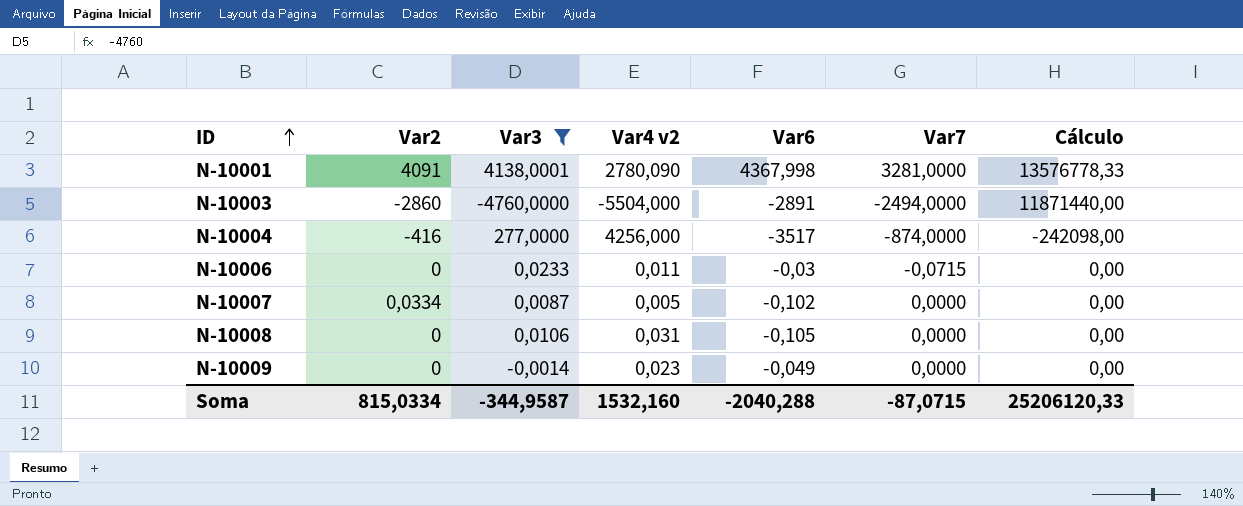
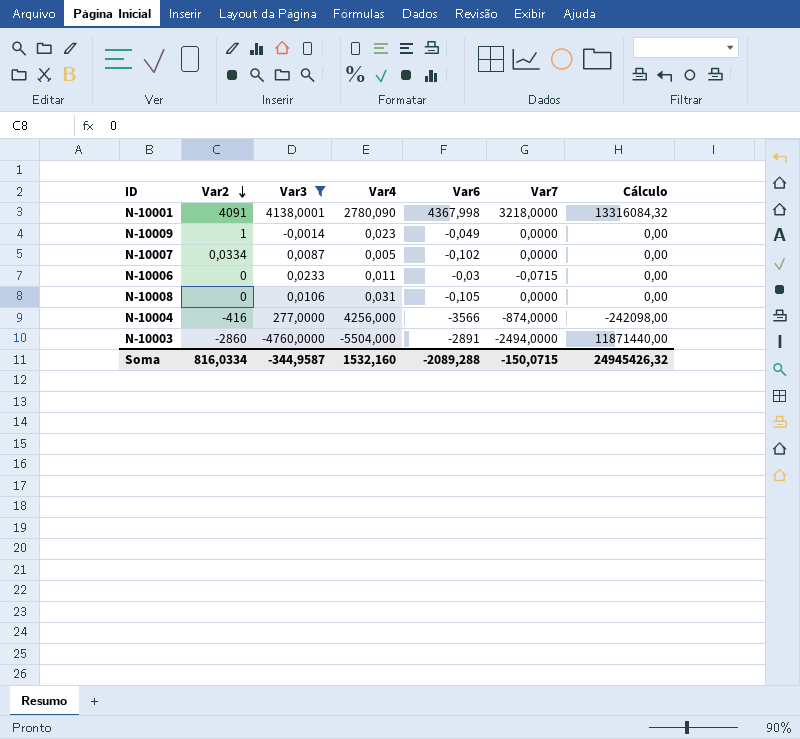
row order: ID ascending -> Var2 descending
column name: Var4 v2 -> Var4
N-10001 | Var7: 3281,0000 -> 3218,0000
N-10001 | Cálculo: 13576778,33 -> 13316084,32
N-10009 | Var2: 0 -> 1
N-10004 | Var6: -3517 -> -3566
Soma | Var2: 815,0334 -> 816,0334
Soma | Var6: -2040,288 -> -2089,288
Soma | Var7: -87,0715 -> -150,0715
Soma | Cálculo: 25206120,33 -> 24945426,32

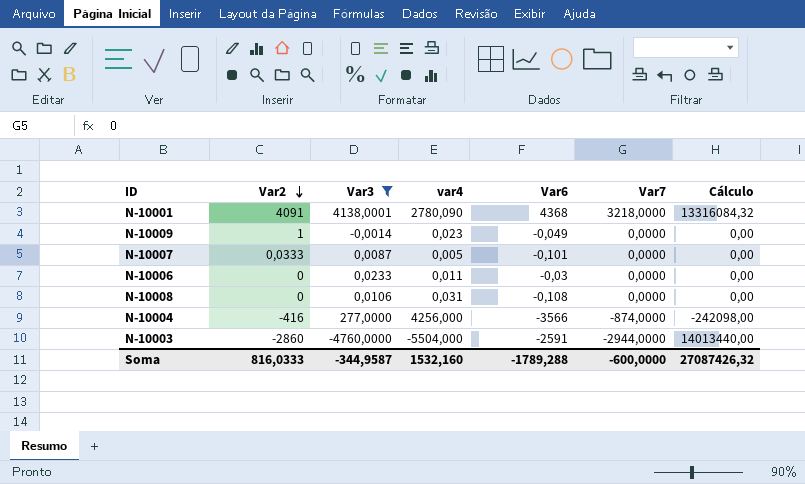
column name: Var4 -> var4
N-10001 | Var6: 4367,998 -> 4368
N-10007 | Var2: 0,0334 -> 0,0333
N-10007 | Var6: -0,102 -> -0,101
N-10006 | Var7: -0,0715 -> 0,0000
N-10008 | Var6: -0,105 -> -0,108
N-10003 | Var6: -2891 -> -2591
N-10003 | Var7: -2494,0000 -> -2944,0000
N-10003 | Cálculo: 11871440,00 -> 14013440,00
Soma | Var2: 816,0334 -> 816,0333
Soma | Var6: -2089,288 -> -1789,288
Soma | Var7: -150,0715 -> -600,0000
Soma | Cálculo: 24945426,32 -> 27087426,32

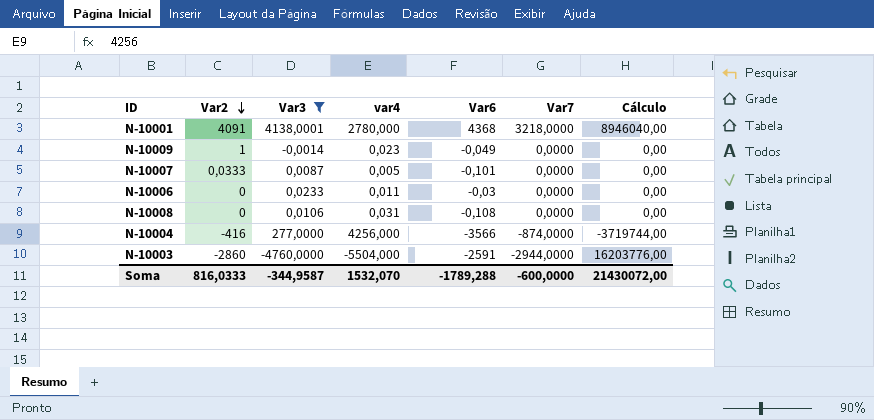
column Cálculo | formula: [Var3] * [Var7] -> [var4] * [Var7]
N-10001 | var4: 2780,090 -> 2780,000
Soma | var4: 1532,160 -> 1532,070
Soma | Cálculo: 27087426,32 -> 21430072,00

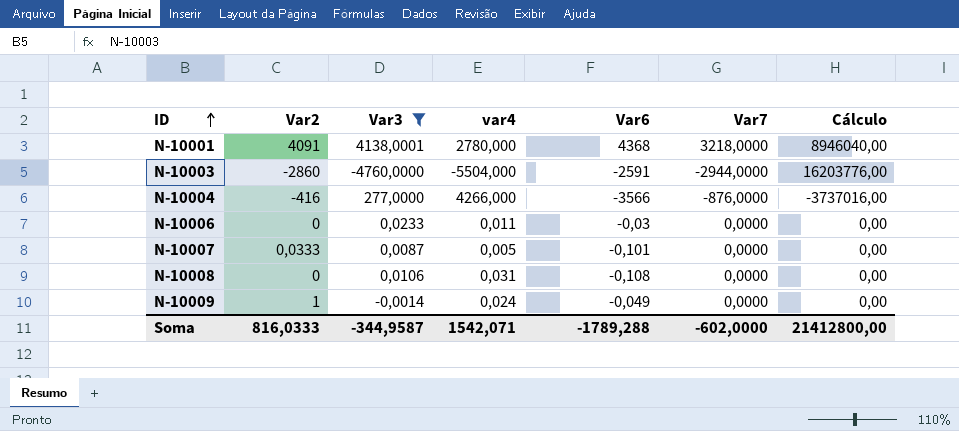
row order: Var2 descending -> ID ascending
N-10004 | var4: 4256,000 -> 4266,000
N-10004 | Var7: -874,0000 -> -876,0000
N-10004 | Cálculo: -3719744,00 -> -3737016,00
N-10009 | var4: 0,023 -> 0,024
Soma | var4: 1532,070 -> 1542,071
Soma | Var7: -600,0000 -> -602,0000
Soma | Cálculo: 21430072,00 -> 21412800,00

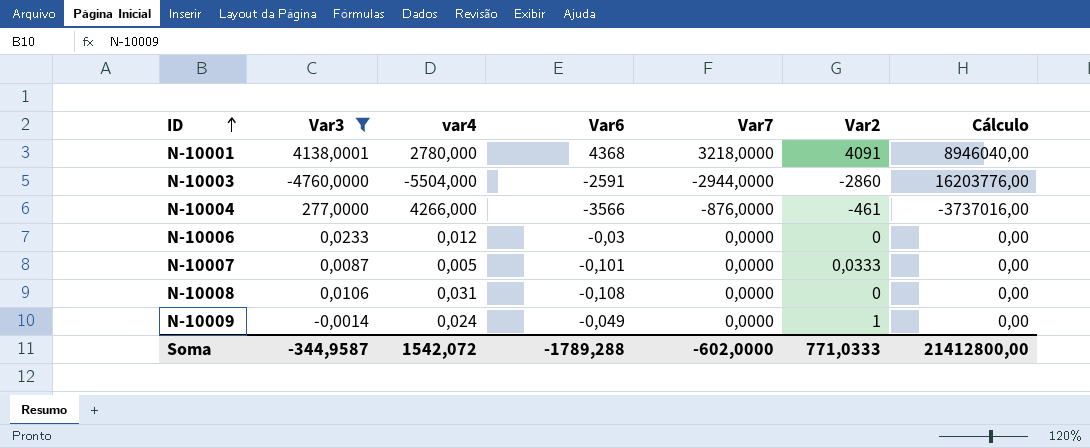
column Var2 | position: 2 -> 6
N-10004 | Var2: -416 -> -461
N-10006 | var4: 0,011 -> 0,012
Soma | var4: 1542,071 -> 1542,072
Soma | Var2: 816,0333 -> 771,0333

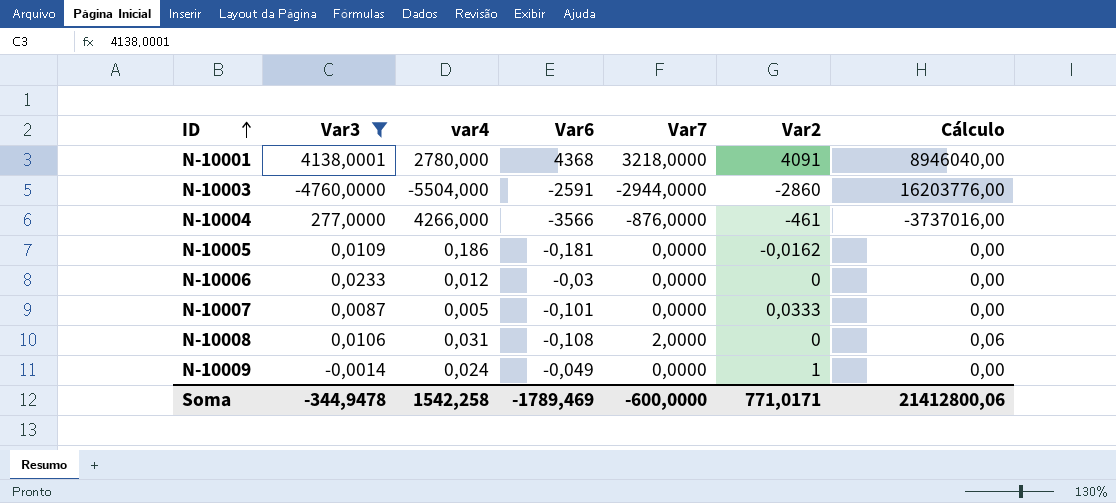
row N-10005: none -> 0,0109 | 0,186 | -0,181 | 0,0000 | -0,0162 | 0,00
N-10008 | Var7: 0,0000 -> 2,0000
N-10008 | Cálculo: 0,00 -> 0,06
Soma | Var3: -344,9587 -> -344,9478
Soma | var4: 1542,072 -> 1542,258
Soma | Var6: -1789,288 -> -1789,469
Soma | Var7: -602,0000 -> -600,0000
Soma | Var2: 771,0333 -> 771,0171
Soma | Cálculo: 21412800,00 -> 21412800,06

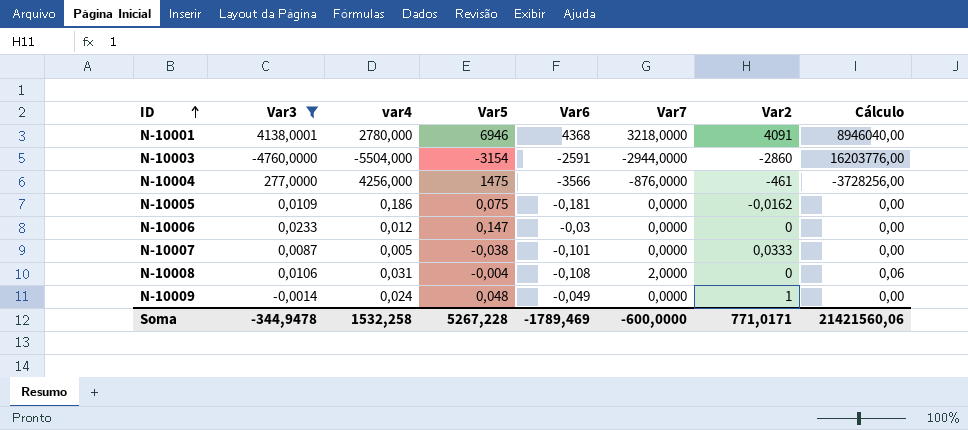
column Var5 | position: none -> 4
N-10004 | var4: 4266,000 -> 4256,000
N-10004 | Cálculo: -3737016,00 -> -3728256,00
Soma | var4: 1542,258 -> 1532,258
Soma | Cálculo: 21412800,06 -> 21421560,06

